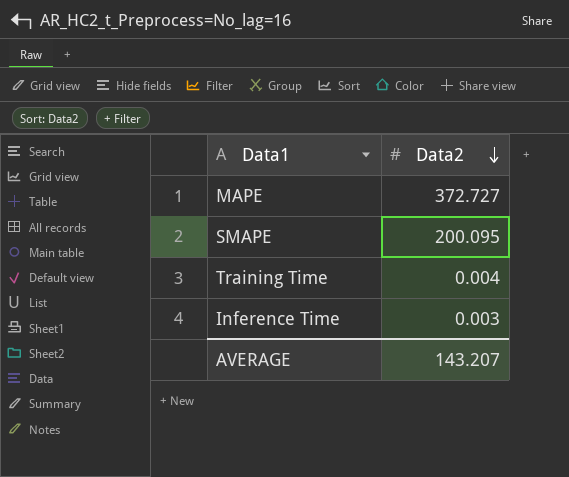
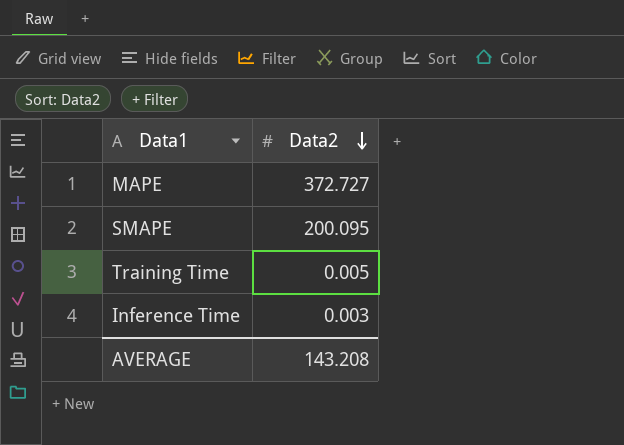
Training Time | Data2: 0.004 -> 0.005
AVERAGE | Data2: 143.207 -> 143.208

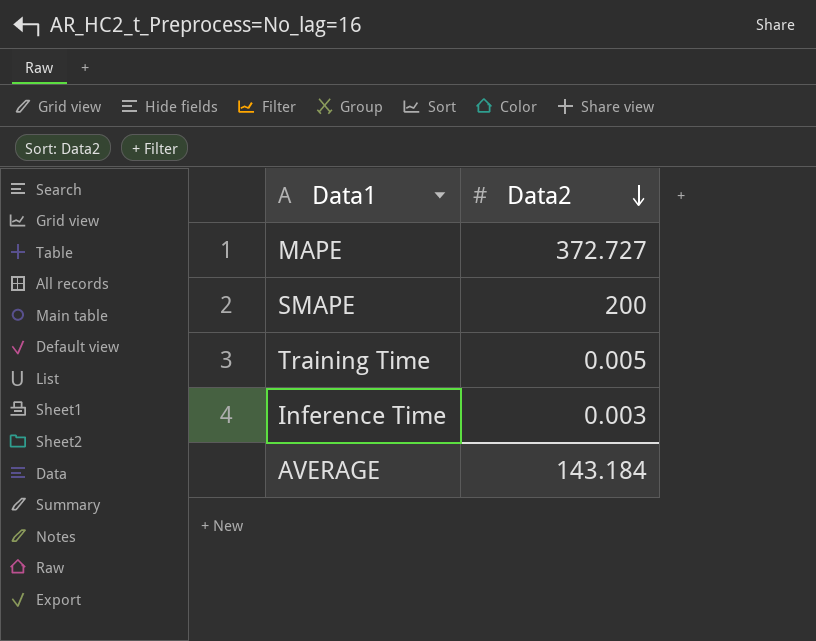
SMAPE | Data2: 200.095 -> 200
AVERAGE | Data2: 143.208 -> 143.184

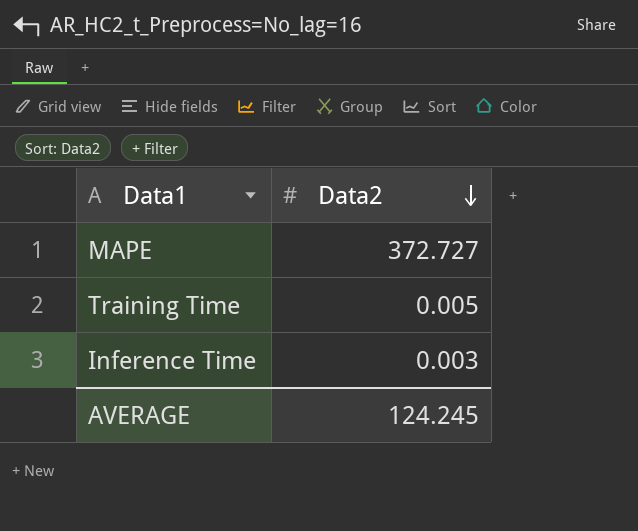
row SMAPE: 200 -> none
AVERAGE | Data2: 143.184 -> 124.245

